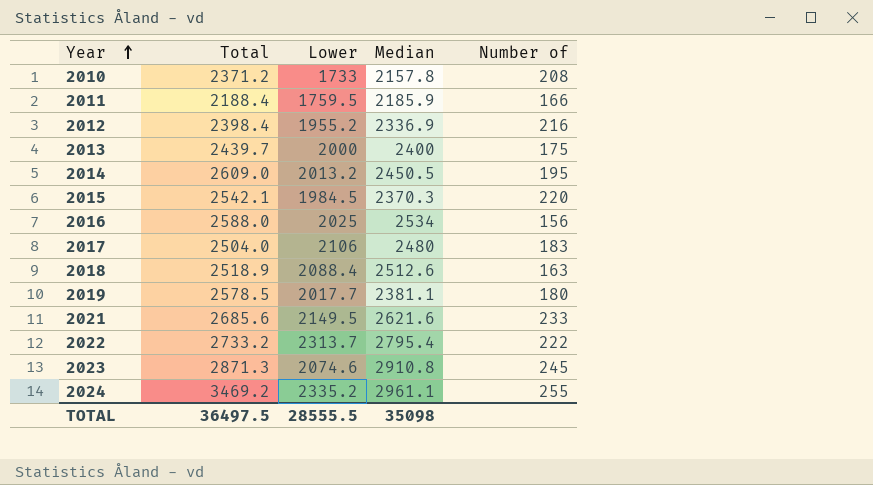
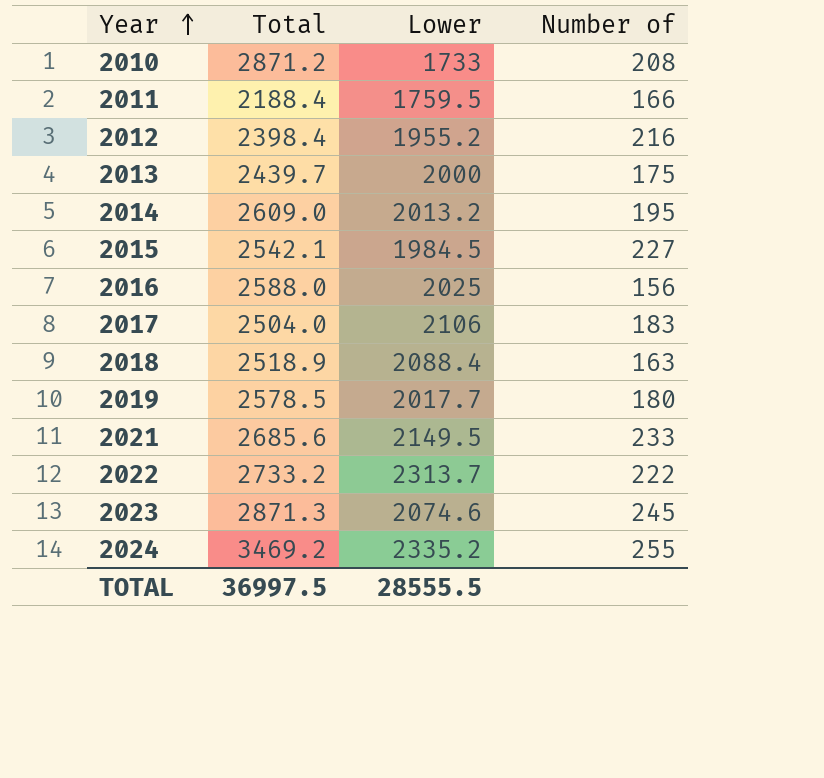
column Median | position: 4 -> none
2010 | Total: 2371.2 -> 2871.2
2015 | Number of: 220 -> 227
TOTAL | Total: 36497.5 -> 36997.5

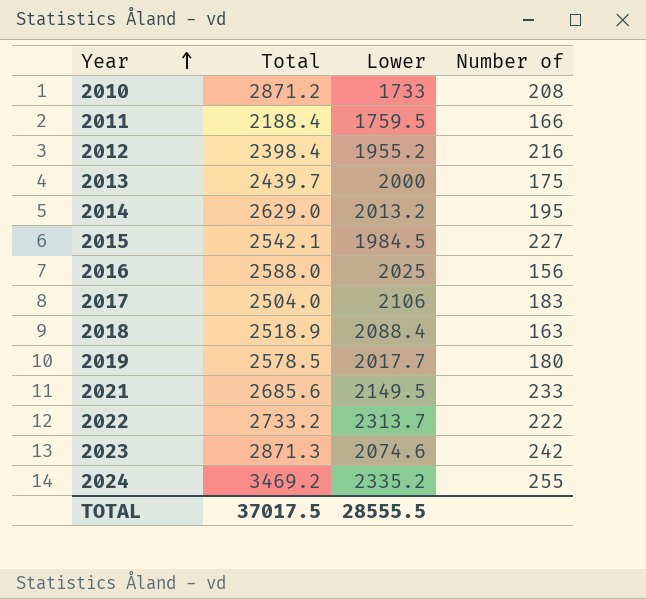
2014 | Total: 2609.0 -> 2629.0
2023 | Number of: 245 -> 242
TOTAL | Total: 36997.5 -> 37017.5

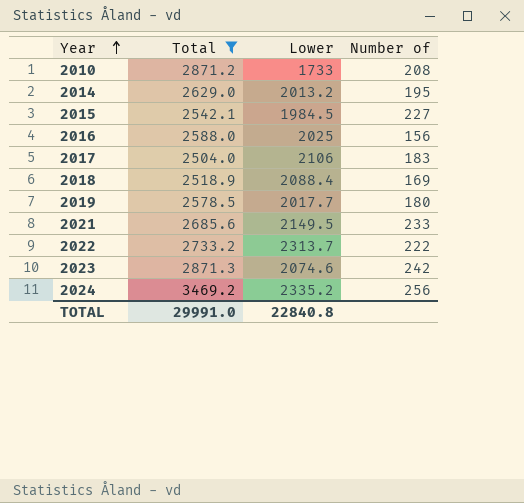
filter: none -> Total >= 2504.0
2018 | Number of: 163 -> 169
2024 | Number of: 255 -> 256
TOTAL | Total: 37017.5 -> 29991.0
TOTAL | Lower: 28555.5 -> 22840.8

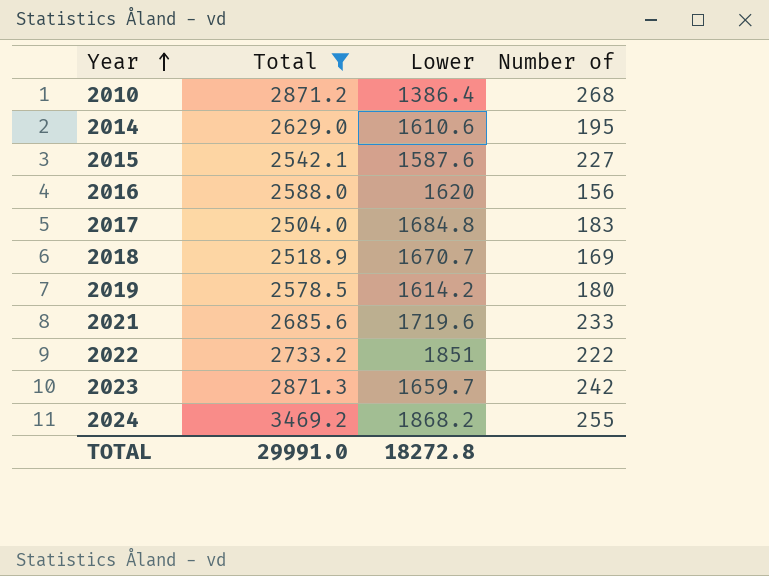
2010 | Lower: 1733 -> 1386.4
2010 | Number of: 208 -> 268
2014 | Lower: 2013.2 -> 1610.6
2015 | Lower: 1984.5 -> 1587.6
2016 | Lower: 2025 -> 1620
2017 | Lower: 2106 -> 1684.8
2018 | Lower: 2088.4 -> 1670.7
2019 | Lower: 2017.7 -> 1614.2
2021 | Lower: 2149.5 -> 1719.6
2022 | Lower: 2313.7 -> 1851
2023 | Lower: 2074.6 -> 1659.7
2024 | Lower: 2335.2 -> 1868.2
2024 | Number of: 256 -> 255
TOTAL | Lower: 22840.8 -> 18272.8

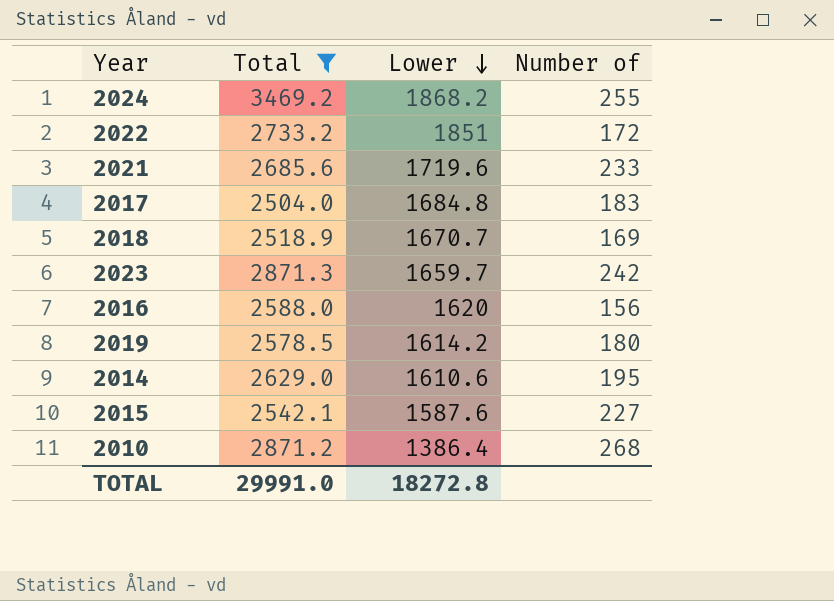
row order: Year ascending -> Lower descending
2022 | Number of: 222 -> 172

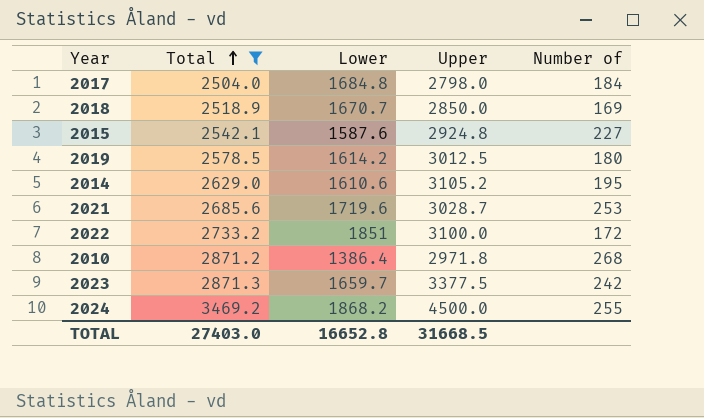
row order: Lower descending -> Total ascending
column Upper | position: none -> 4
row 2016: 2588.0 | 1620 | 156 -> none
2017 | Number of: 183 -> 184
2021 | Number of: 233 -> 253
TOTAL | Total: 29991.0 -> 27403.0
TOTAL | Lower: 18272.8 -> 16652.8

